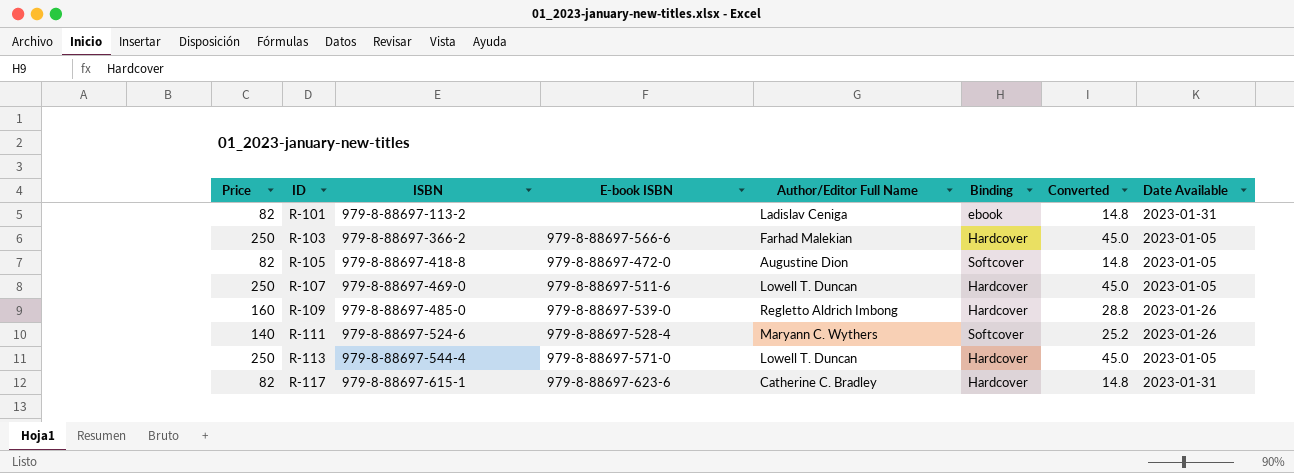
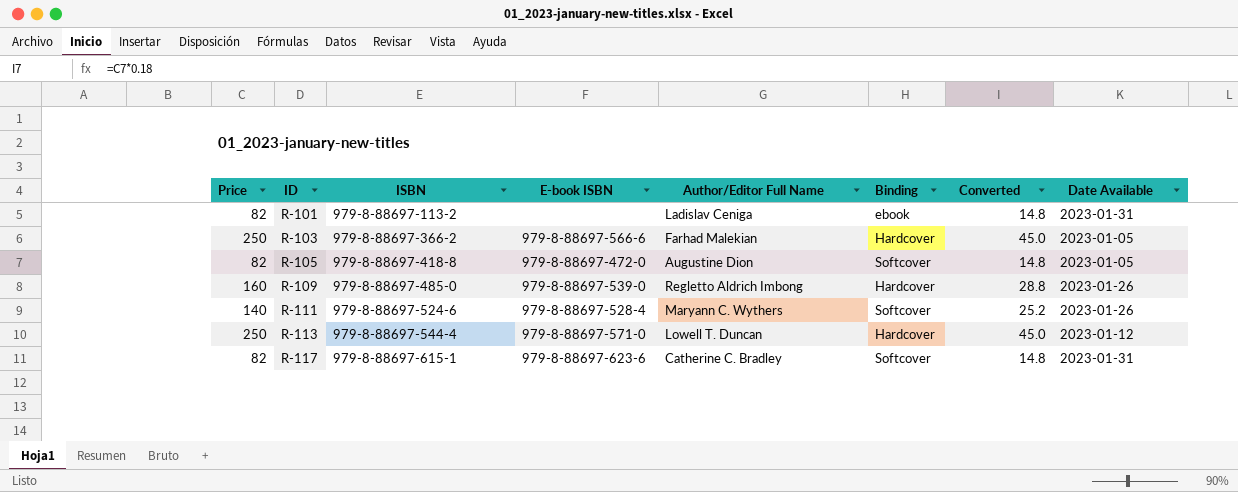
row R-107: 250 | 979-8-88697-469-0 | 979-8-88697-511-6 | Lowell T. Duncan | Hardcover | 45.0 | 2023-01-05 -> none
R-113 | Date Available: 2023-01-05 -> 2023-01-12
R-117 | Binding: Hardcover -> Softcover

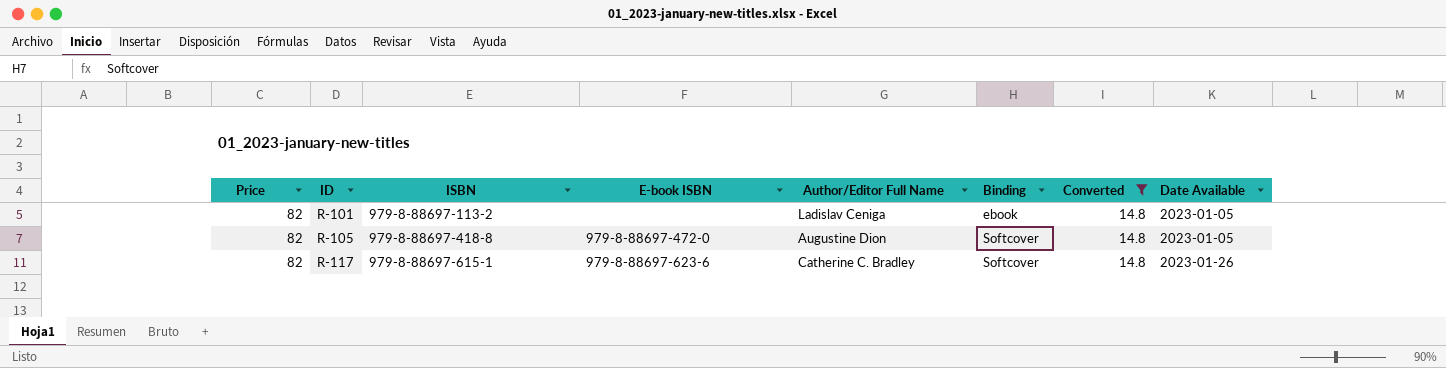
filter: none -> Converted = 14.8
R-101 | Date Available: 2023-01-31 -> 2023-01-05
R-117 | Date Available: 2023-01-31 -> 2023-01-26

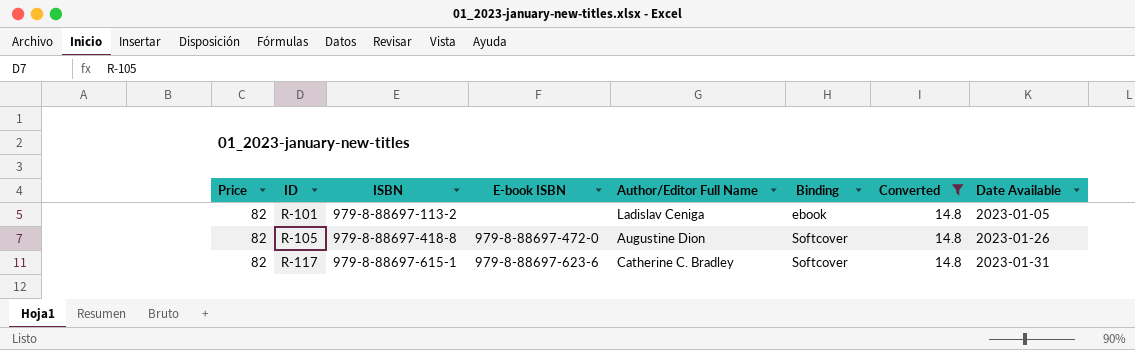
R-105 | Date Available: 2023-01-05 -> 2023-01-26
R-117 | Date Available: 2023-01-26 -> 2023-01-31

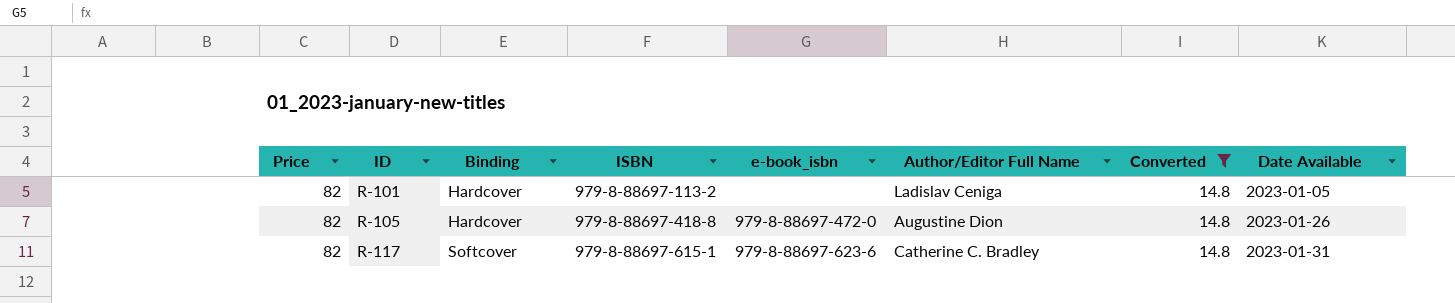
column Binding | position: 6 -> 3
column name: E-book ISBN -> e-book_isbn
R-101 | Binding: ebook -> Hardcover
R-105 | Binding: Softcover -> Hardcover

